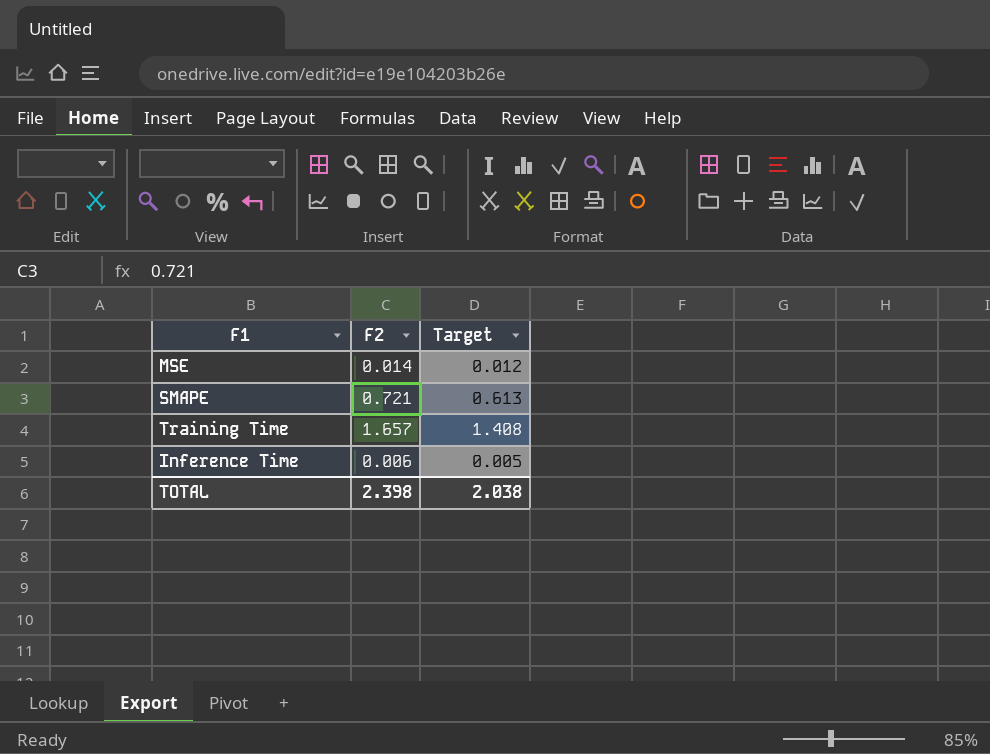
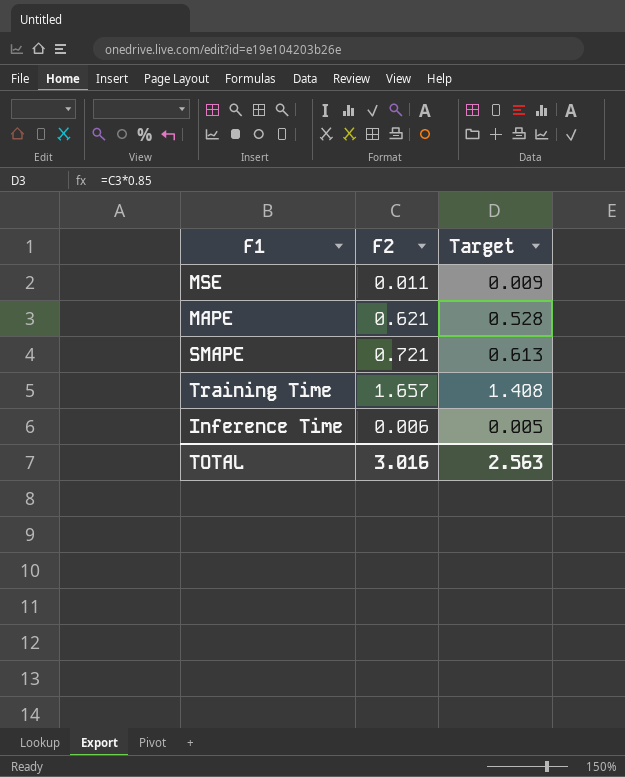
MSE | F2: 0.014 -> 0.011
MSE | Target: 0.012 -> 0.009
row MAPE: none -> 0.621 | 0.528
TOTAL | F2: 2.398 -> 3.016
TOTAL | Target: 2.038 -> 2.563

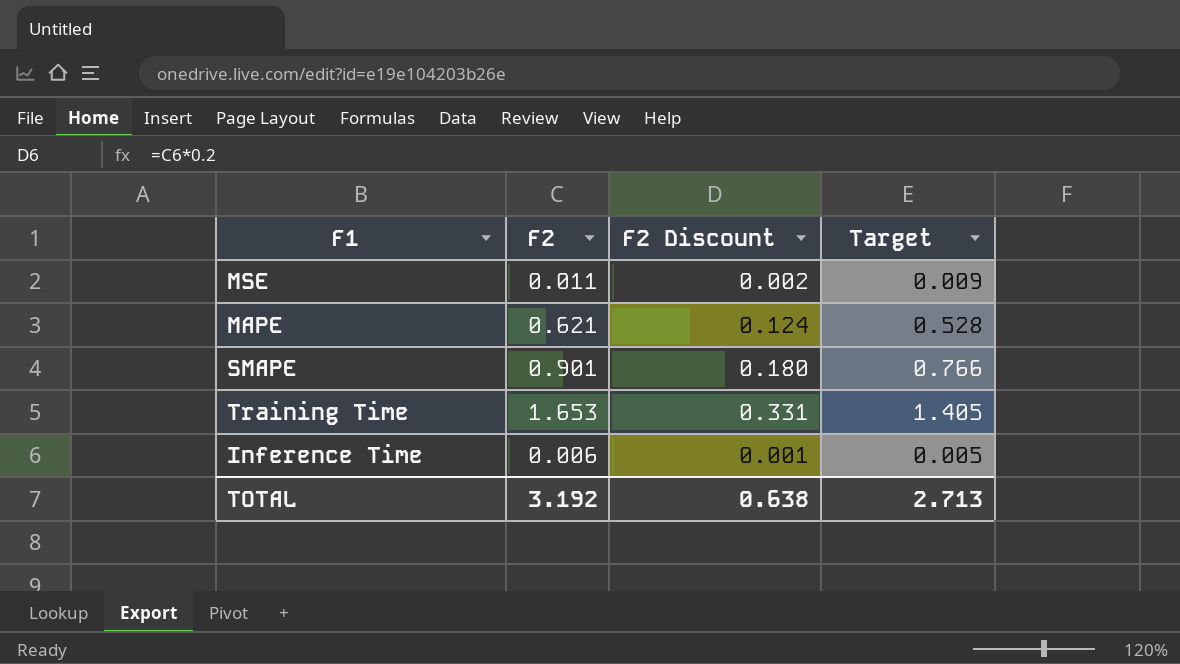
column F2 Discount | formula: none -> [F2] * 0.2
SMAPE | F2: 0.721 -> 0.901
SMAPE | Target: 0.613 -> 0.766
Training Time | F2: 1.657 -> 1.653
Training Time | Target: 1.408 -> 1.405
TOTAL | F2: 3.016 -> 3.192
TOTAL | Target: 2.563 -> 2.713

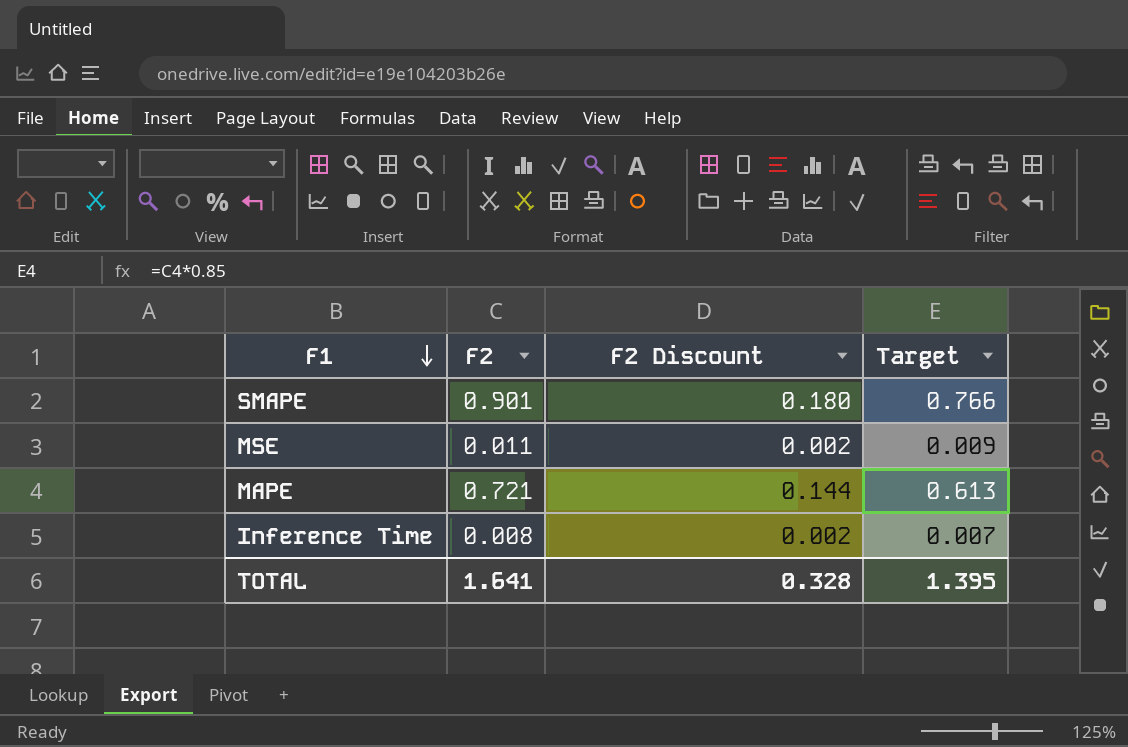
row order: none -> F1 descending
row Training Time: 1.653 | 0.331 | 1.405 -> none
MAPE | F2: 0.621 -> 0.721
MAPE | F2 Discount: 0.124 -> 0.144
MAPE | Target: 0.528 -> 0.613
Inference Time | F2: 0.006 -> 0.008
Inference Time | F2 Discount: 0.001 -> 0.002
Inference Time | Target: 0.005 -> 0.007
TOTAL | F2: 3.192 -> 1.641
TOTAL | F2 Discount: 0.638 -> 0.328
TOTAL | Target: 2.713 -> 1.395

